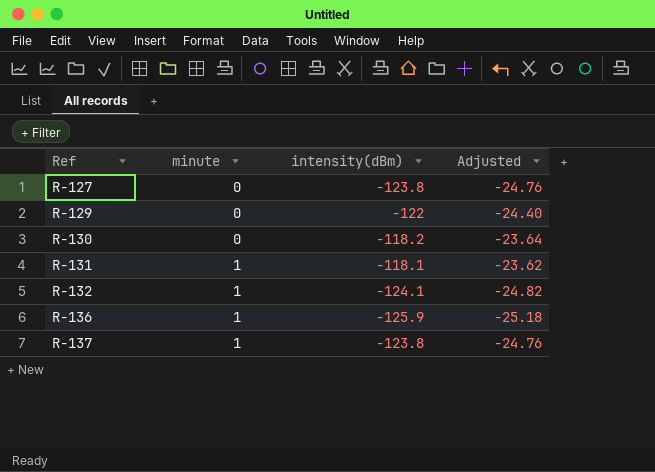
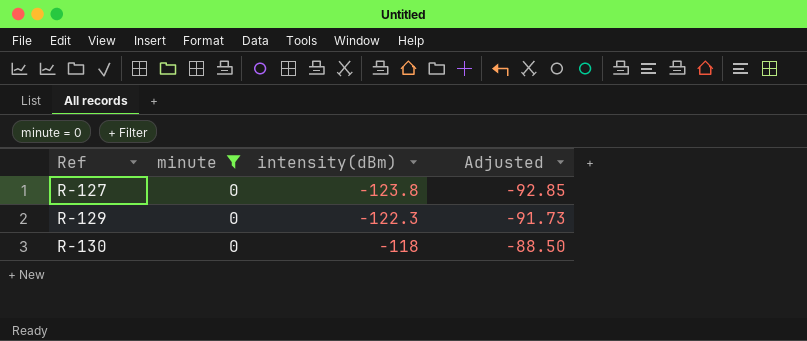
filter: none -> minute = 0
column Adjusted | formula: [intensity(dBm)] * 0.2 -> [intensity(dBm)] * 0.75
R-129 | intensity(dBm): -122 -> -122.3
R-130 | intensity(dBm): -118.2 -> -118

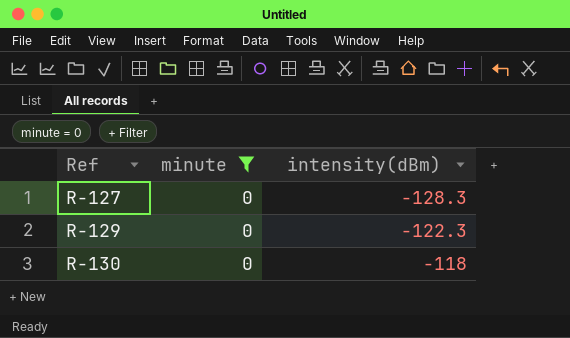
column Adjusted | formula: [intensity(dBm)] * 0.75 -> none
R-127 | intensity(dBm): -123.8 -> -128.3

